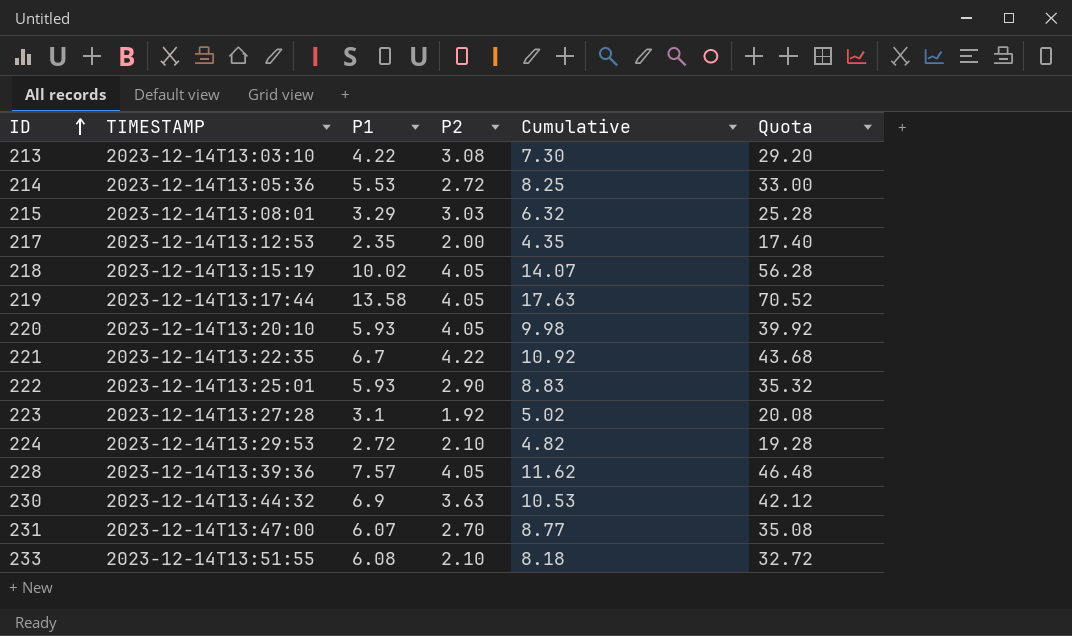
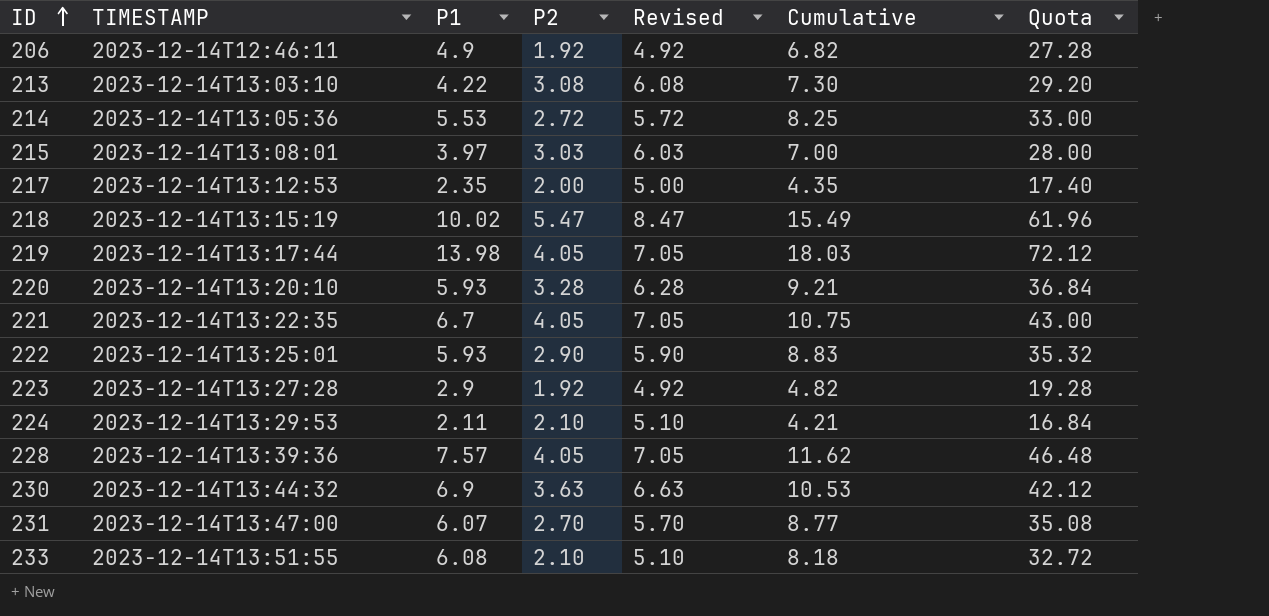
column Revised | formula: none -> [P2] + 3
row 206: none -> 2023-12-14T12:46:11 | 4.9 | 1.92 | 4.92 | 6.82 | 27.28
215 | P1: 3.29 -> 3.97
215 | Cumulative: 6.32 -> 7.00
215 | Quota: 25.28 -> 28.00
218 | P2: 4.05 -> 5.47
218 | Cumulative: 14.07 -> 15.49
218 | Quota: 56.28 -> 61.96
219 | P1: 13.58 -> 13.98
219 | Cumulative: 17.63 -> 18.03
219 | Quota: 70.52 -> 72.12
220 | P2: 4.05 -> 3.28
220 | Cumulative: 9.98 -> 9.21
220 | Quota: 39.92 -> 36.84
221 | P2: 4.22 -> 4.05
221 | Cumulative: 10.92 -> 10.75
221 | Quota: 43.68 -> 43.00
223 | P1: 3.1 -> 2.9
223 | Cumulative: 5.02 -> 4.82
223 | Quota: 20.08 -> 19.28
224 | P1: 2.72 -> 2.11
224 | Cumulative: 4.82 -> 4.21
224 | Quota: 19.28 -> 16.84

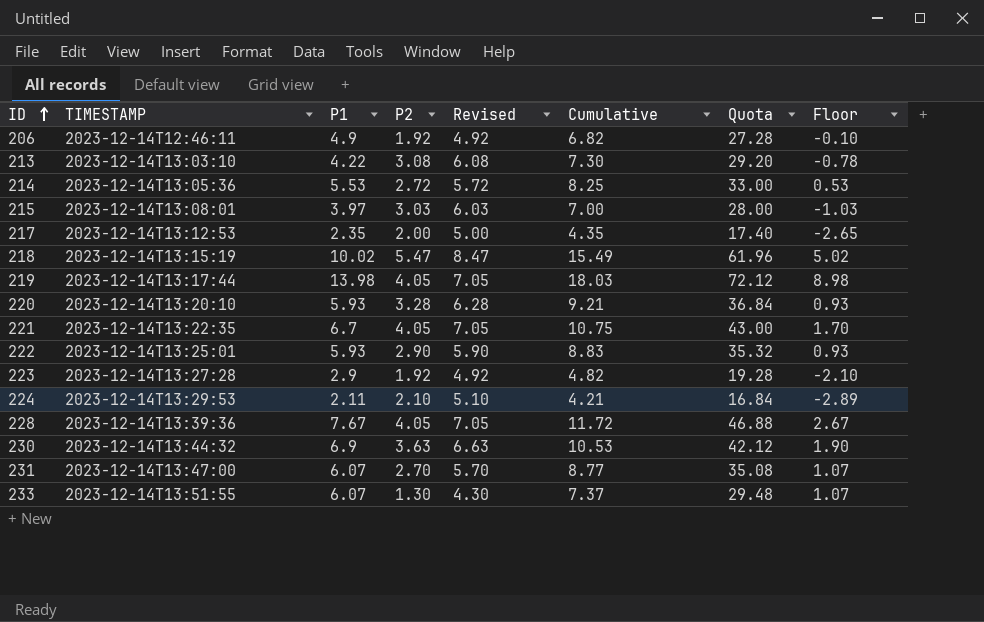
column Floor | formula: none -> [P1] - 5
228 | P1: 7.57 -> 7.67
228 | Cumulative: 11.62 -> 11.72
228 | Quota: 46.48 -> 46.88
233 | P1: 6.08 -> 6.07
233 | P2: 2.10 -> 1.30
233 | Revised: 5.10 -> 4.30
233 | Cumulative: 8.18 -> 7.37
233 | Quota: 32.72 -> 29.48

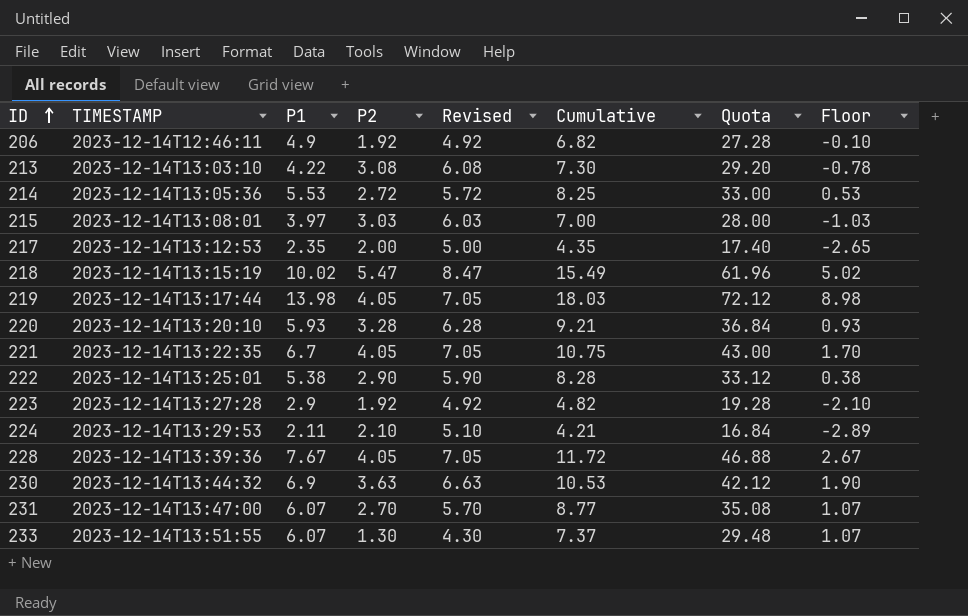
222 | P1: 5.93 -> 5.38
222 | Cumulative: 8.83 -> 8.28
222 | Quota: 35.32 -> 33.12
222 | Floor: 0.93 -> 0.38

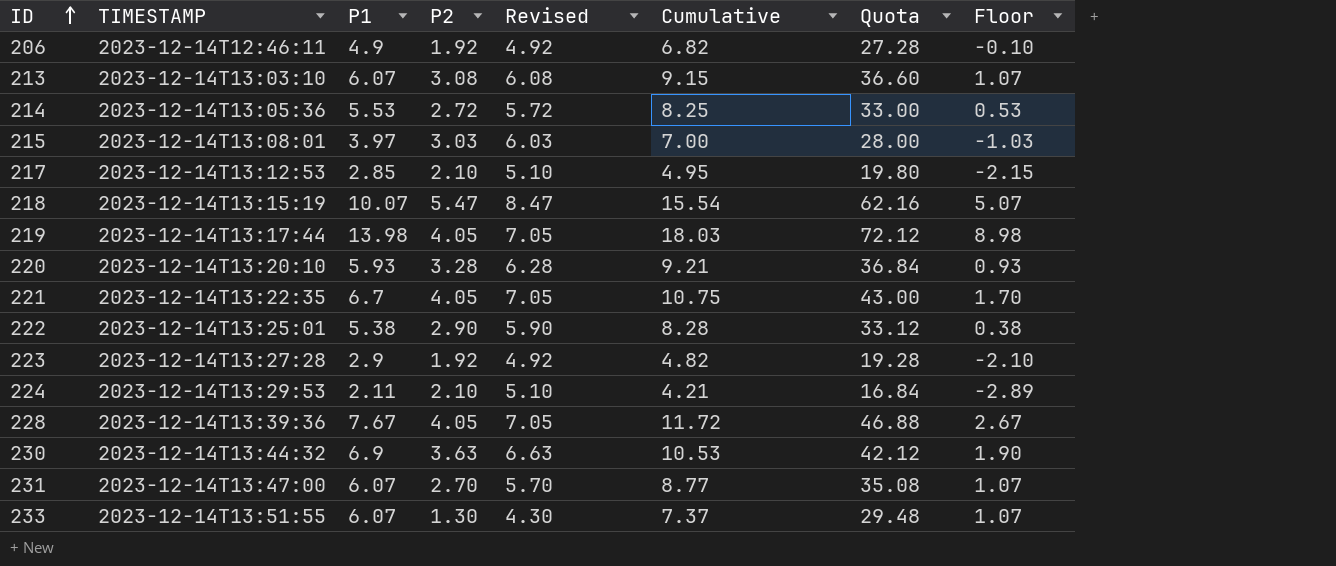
213 | P1: 4.22 -> 6.07
213 | Cumulative: 7.30 -> 9.15
213 | Quota: 29.20 -> 36.60
213 | Floor: -0.78 -> 1.07
217 | P1: 2.35 -> 2.85
217 | P2: 2.00 -> 2.10
217 | Revised: 5.00 -> 5.10
217 | Cumulative: 4.35 -> 4.95
217 | Quota: 17.40 -> 19.80
217 | Floor: -2.65 -> -2.15
218 | P1: 10.02 -> 10.07
218 | Cumulative: 15.49 -> 15.54
218 | Quota: 61.96 -> 62.16
218 | Floor: 5.02 -> 5.07

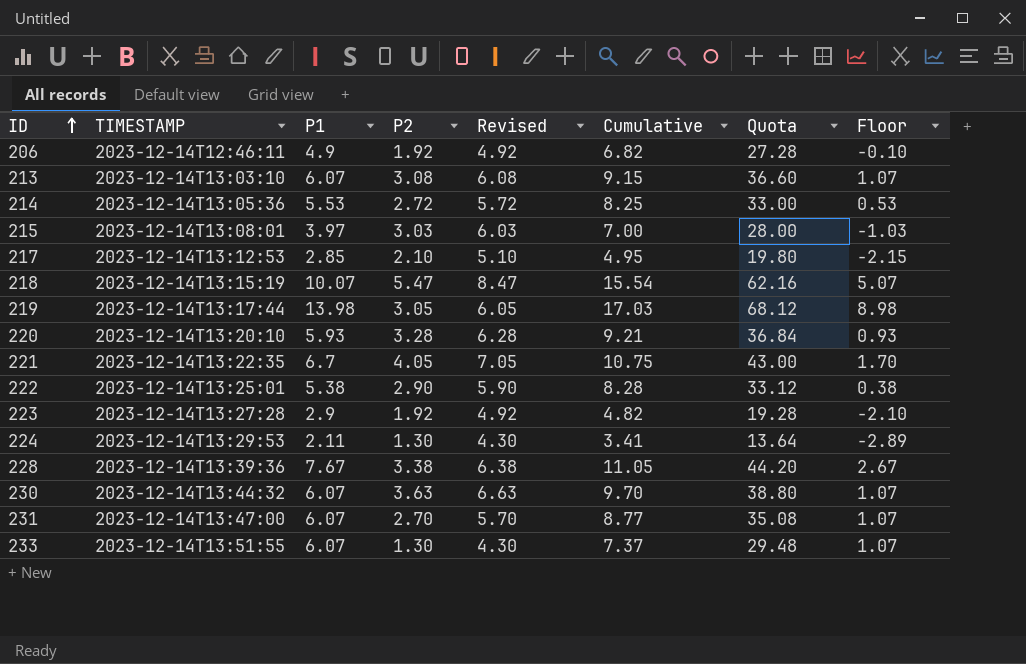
219 | P2: 4.05 -> 3.05
219 | Revised: 7.05 -> 6.05
219 | Cumulative: 18.03 -> 17.03
219 | Quota: 72.12 -> 68.12
224 | P2: 2.10 -> 1.30
224 | Revised: 5.10 -> 4.30
224 | Cumulative: 4.21 -> 3.41
224 | Quota: 16.84 -> 13.64
228 | P2: 4.05 -> 3.38
228 | Revised: 7.05 -> 6.38
228 | Cumulative: 11.72 -> 11.05
228 | Quota: 46.88 -> 44.20
230 | P1: 6.9 -> 6.07
230 | Cumulative: 10.53 -> 9.70
230 | Quota: 42.12 -> 38.80
230 | Floor: 1.90 -> 1.07

